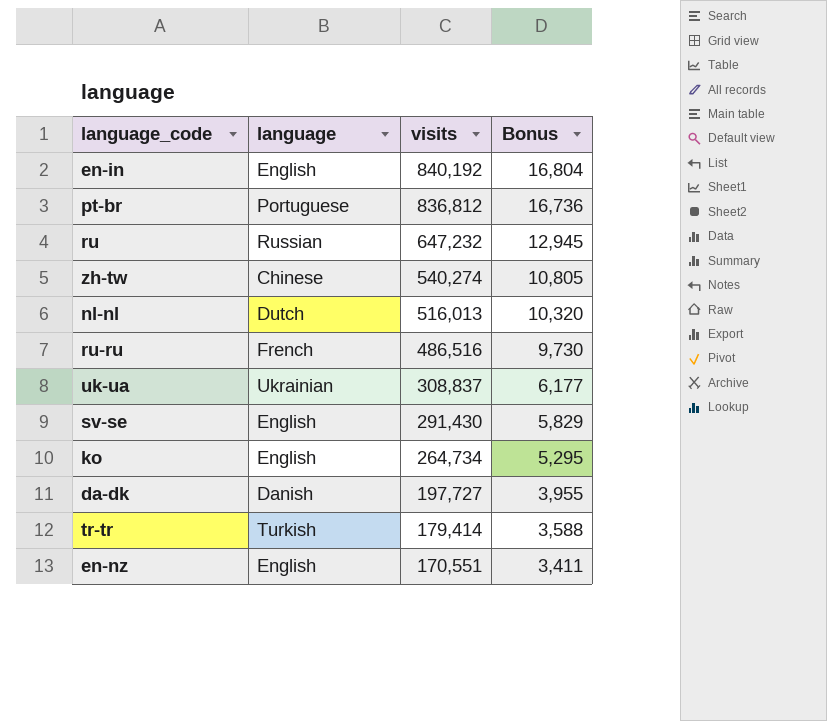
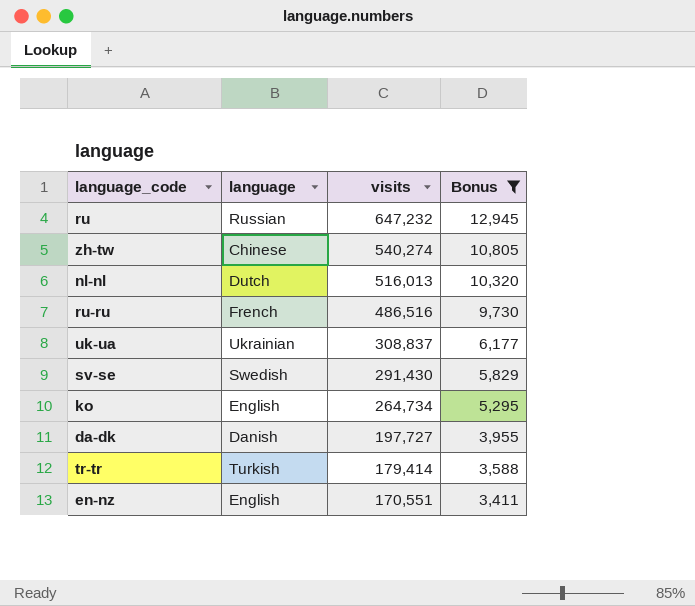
filter: none -> Bonus <= 12,945
sv-se | language: English -> Swedish

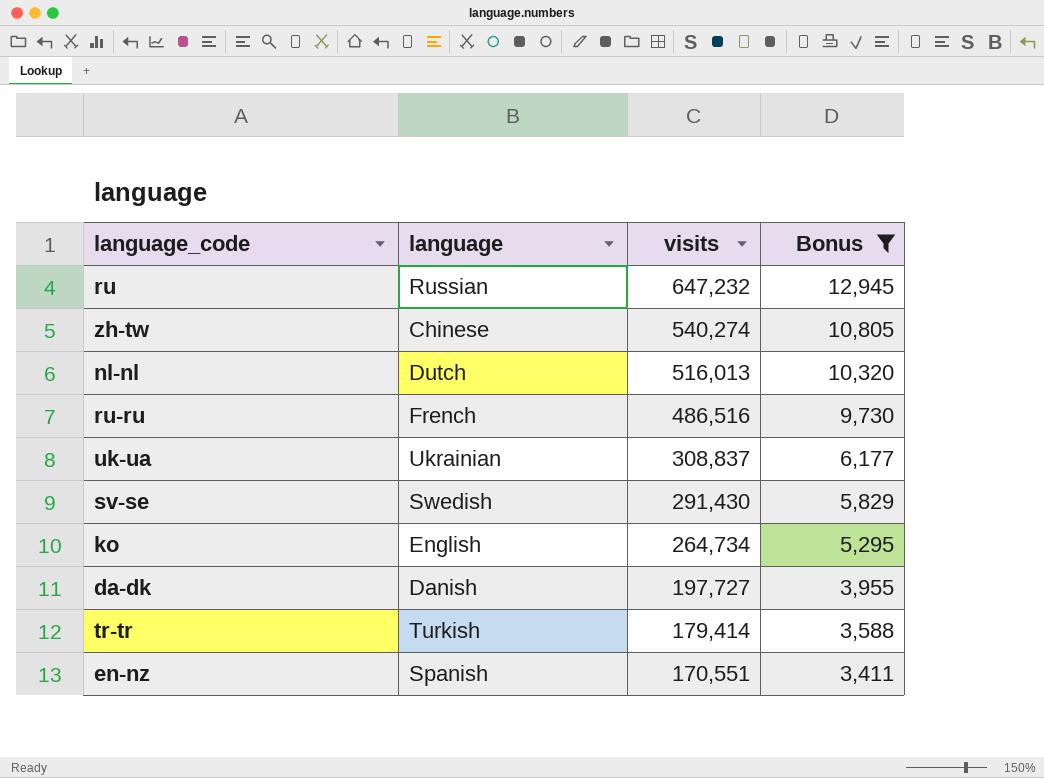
en-nz | language: English -> Spanish

